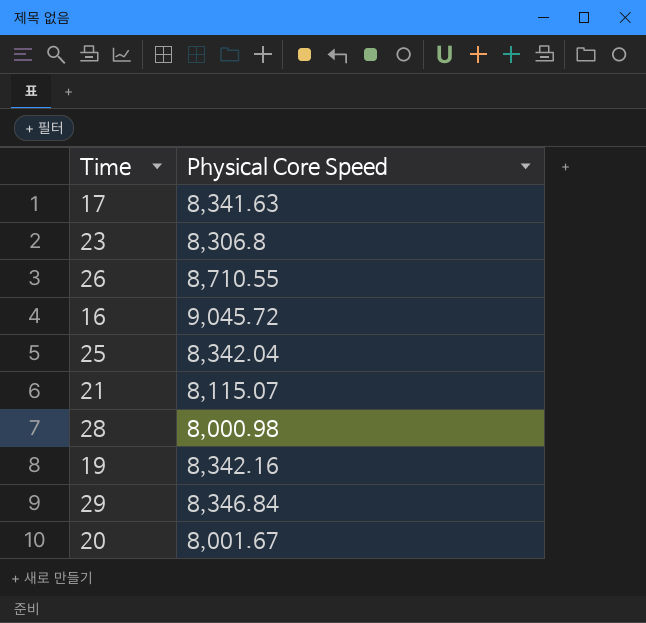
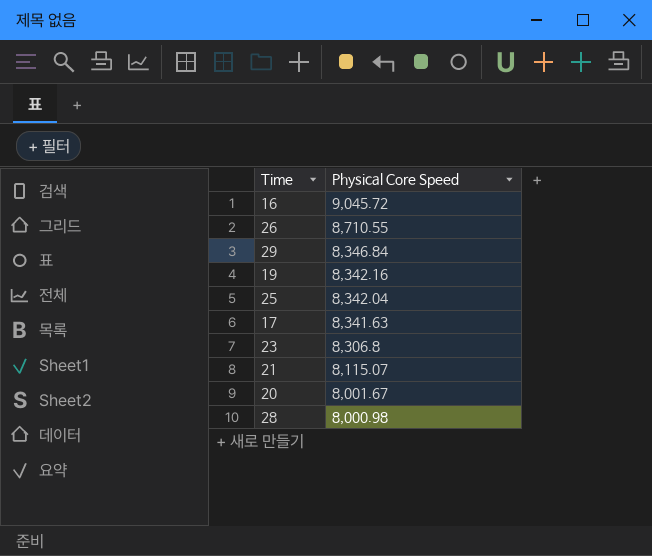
row order: none -> Physical Core Speed descending

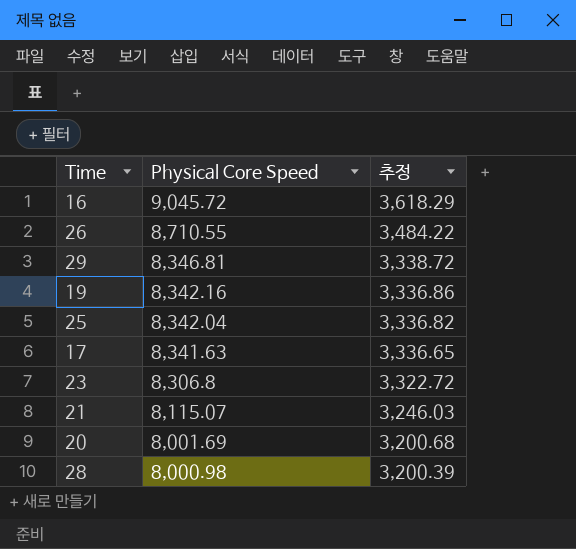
column 추정 | formula: none -> [Physical Core Speed] * 0.4
29 | Physical Core Speed: 8,346.84 -> 8,346.81
20 | Physical Core Speed: 8,001.67 -> 8,001.69

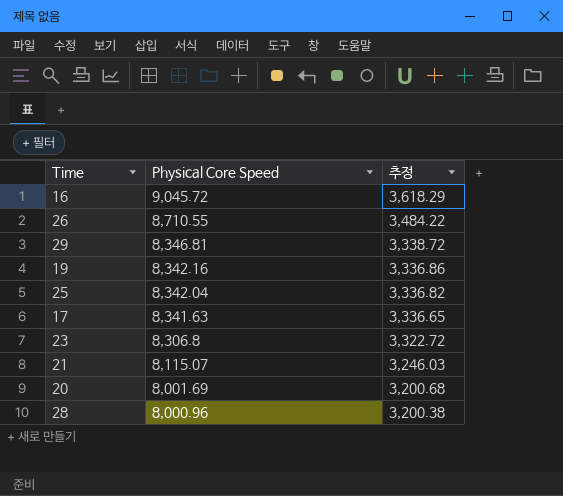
28 | Physical Core Speed: 8,000.98 -> 8,000.96
28 | 추정: 3,200.39 -> 3,200.38

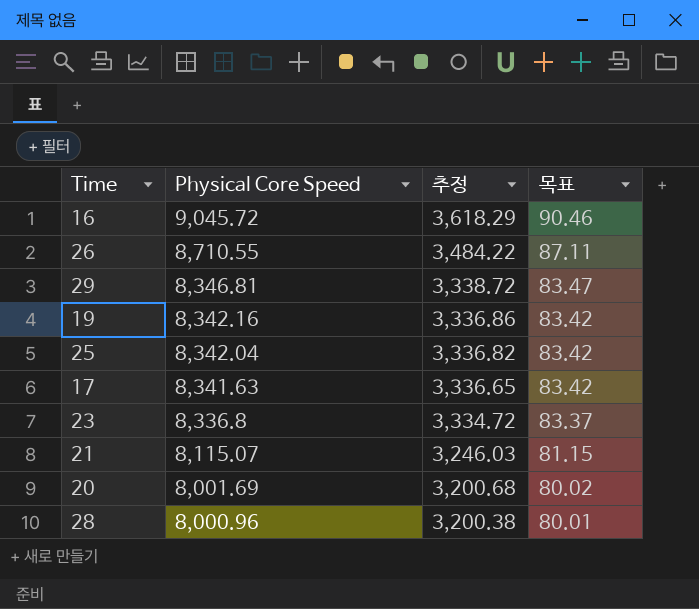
column 목표 | formula: none -> [Physical Core Speed] * 0.01
23 | Physical Core Speed: 8,306.8 -> 8,336.8
23 | 추정: 3,322.72 -> 3,334.72

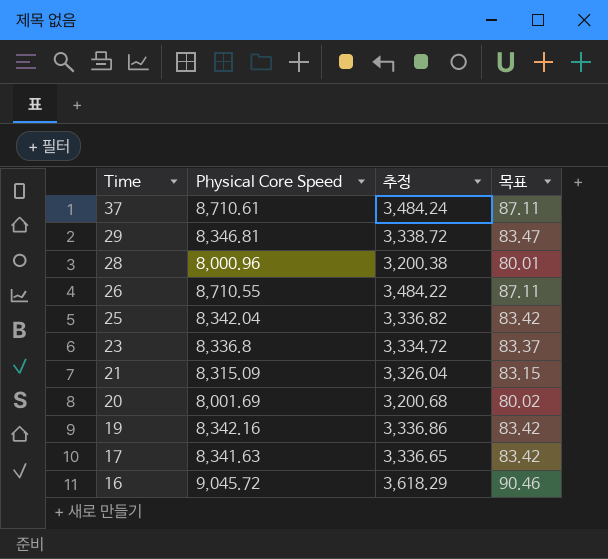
row order: Physical Core Speed descending -> Time descending
row 37: none -> 8,710.61 | 3,484.24 | 87.11
21 | Physical Core Speed: 8,115.07 -> 8,315.09
21 | 추정: 3,246.03 -> 3,326.04
21 | 목표: 81.15 -> 83.15

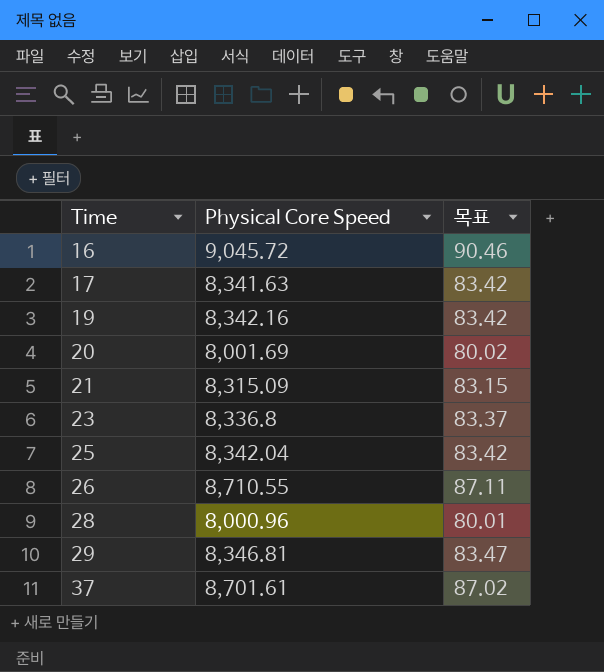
row order: Time descending -> Time ascending
column 추정 | formula: [Physical Core Speed] * 0.4 -> none
37 | Physical Core Speed: 8,710.61 -> 8,701.61
37 | 목표: 87.11 -> 87.02

